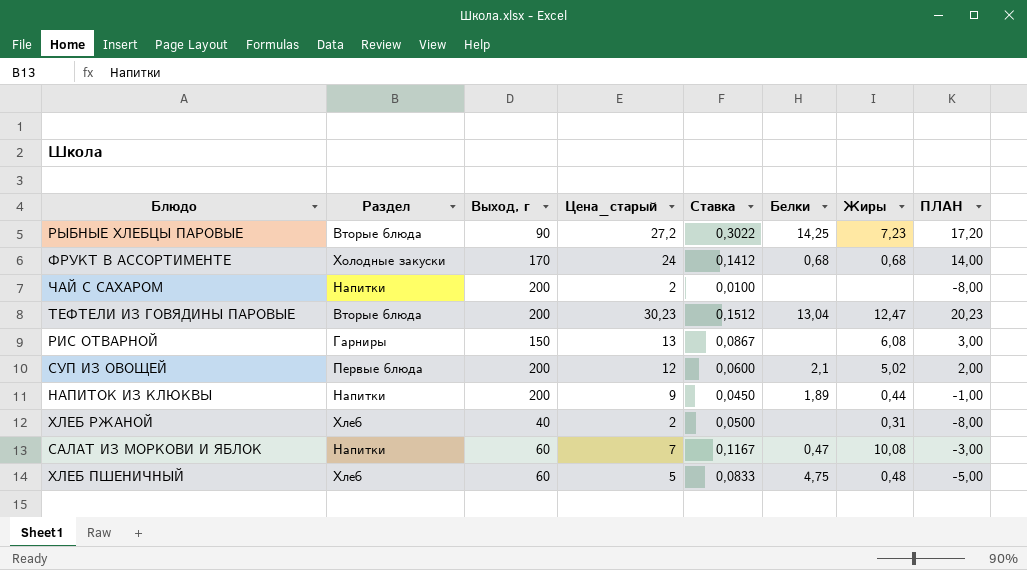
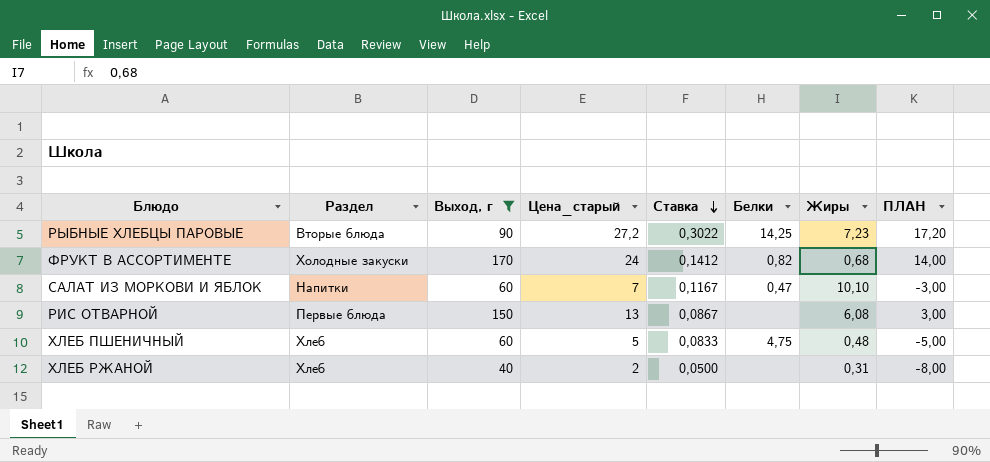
filter: none -> Выход, г != 200
row order: none -> Ставка descending
ФРУКТ В АССОРТИМЕНТЕ | Белки: 0,68 -> 0,82
САЛАТ ИЗ МОРКОВИ И ЯБЛОК | Жиры: 10,08 -> 10,10
РИС ОТВАРНОЙ | Раздел: Гарниры -> Первые блюда

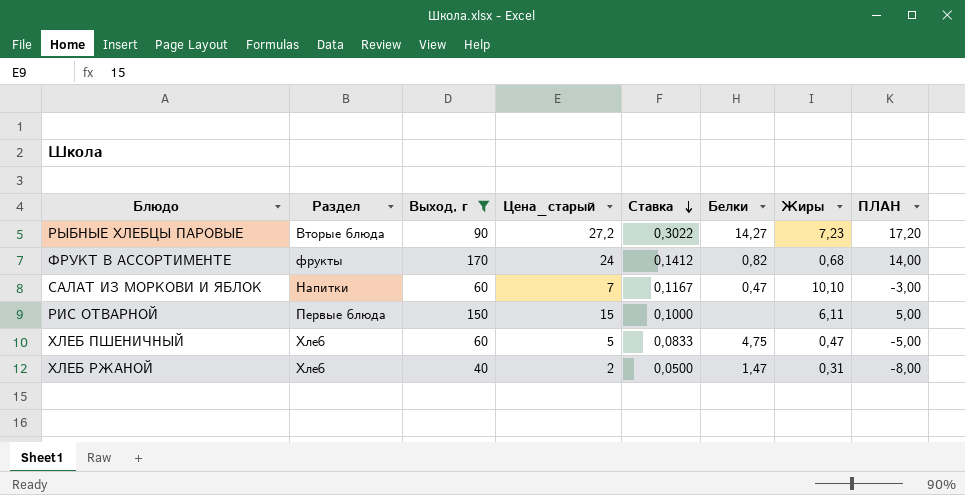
РЫБНЫЕ ХЛЕБЦЫ ПАРОВЫЕ | Белки: 14,25 -> 14,27
ФРУКТ В АССОРТИМЕНТЕ | Раздел: Холодные закуски -> фрукты
РИС ОТВАРНОЙ | Цена_старый: 13 -> 15
РИС ОТВАРНОЙ | Ставка: 0,0867 -> 0,1000
РИС ОТВАРНОЙ | Жиры: 6,08 -> 6,11
РИС ОТВАРНОЙ | ПЛАН: 3,00 -> 5,00
ХЛЕБ ПШЕНИЧНЫЙ | Жиры: 0,48 -> 0,47
ХЛЕБ РЖАНОЙ | Белки: none -> 1,47

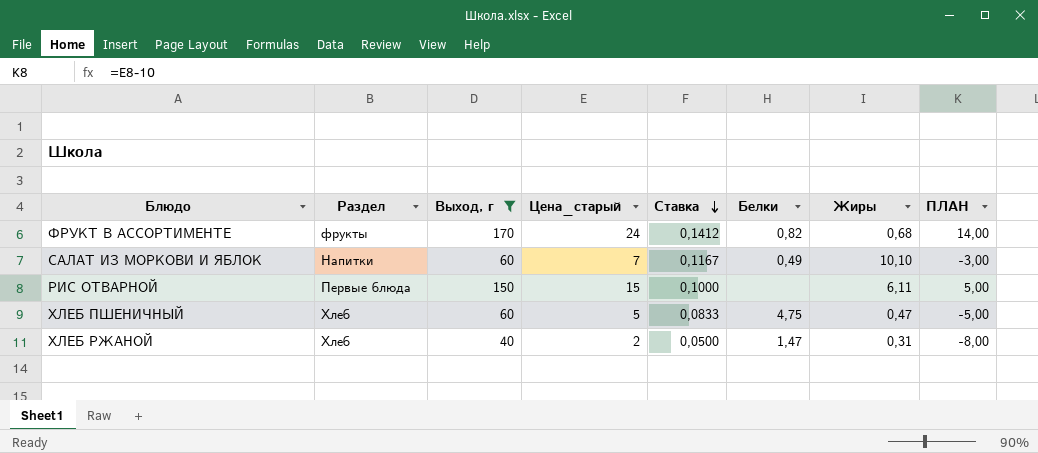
row РЫБНЫЕ ХЛЕБЦЫ ПАРОВЫЕ: Вторые блюда | 90 | 27,2 | 0,3022 | 14,27 | 7,23 | 17,20 -> none
САЛАТ ИЗ МОРКОВИ И ЯБЛОК | Белки: 0,47 -> 0,49

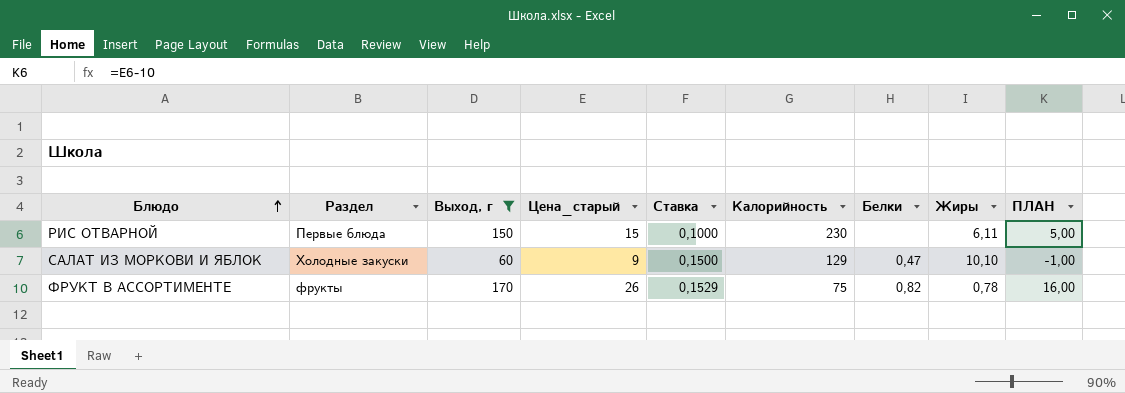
row order: Ставка descending -> Блюдо ascending
column Калорийность | position: none -> 6
row ХЛЕБ ПШЕНИЧНЫЙ: Хлеб | 60 | 5 | 0,0833 | 4,75 | 0,47 | -5,00 -> none
row ХЛЕБ РЖАНОЙ: Хлеб | 40 | 2 | 0,0500 | 1,47 | 0,31 | -8,00 -> none
САЛАТ ИЗ МОРКОВИ И ЯБЛОК | Раздел: Напитки -> Холодные закуски
САЛАТ ИЗ МОРКОВИ И ЯБЛОК | Цена_старый: 7 -> 9
САЛАТ ИЗ МОРКОВИ И ЯБЛОК | Ставка: 0,1167 -> 0,1500
САЛАТ ИЗ МОРКОВИ И ЯБЛОК | Белки: 0,49 -> 0,47
САЛАТ ИЗ МОРКОВИ И ЯБЛОК | ПЛАН: -3,00 -> -1,00
ФРУКТ В АССОРТИМЕНТЕ | Цена_старый: 24 -> 26
ФРУКТ В АССОРТИМЕНТЕ | Ставка: 0,1412 -> 0,1529
ФРУКТ В АССОРТИМЕНТЕ | Жиры: 0,68 -> 0,78
ФРУКТ В АССОРТИМЕНТЕ | ПЛАН: 14,00 -> 16,00

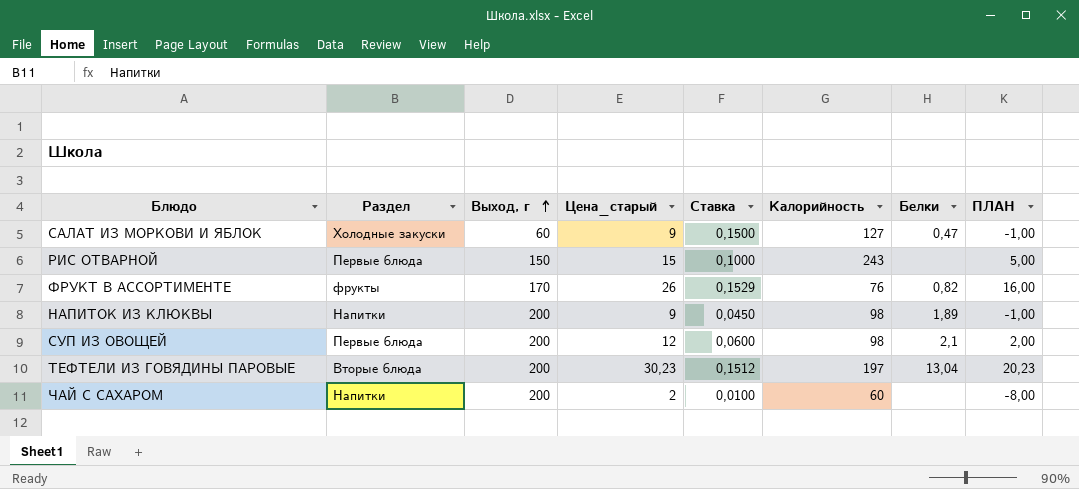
filter: Выход, г != 200 -> none
row order: Блюдо ascending -> Выход, г ascending
column Жиры | position: 8 -> none
САЛАТ ИЗ МОРКОВИ И ЯБЛОК | Калорийность: 129 -> 127
РИС ОТВАРНОЙ | Калорийность: 230 -> 243
ФРУКТ В АССОРТИМЕНТЕ | Калорийность: 75 -> 76

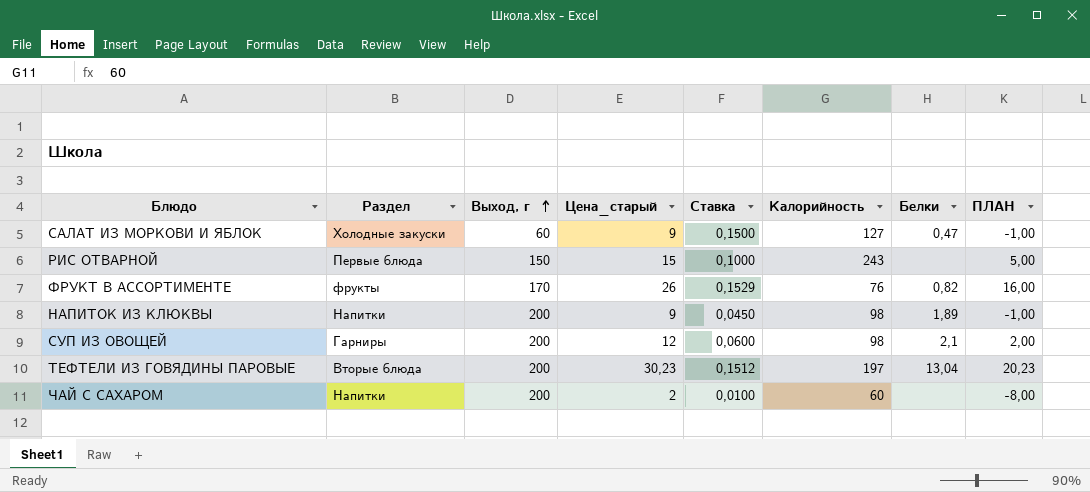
СУП ИЗ ОВОЩЕЙ | Раздел: Первые блюда -> Гарниры

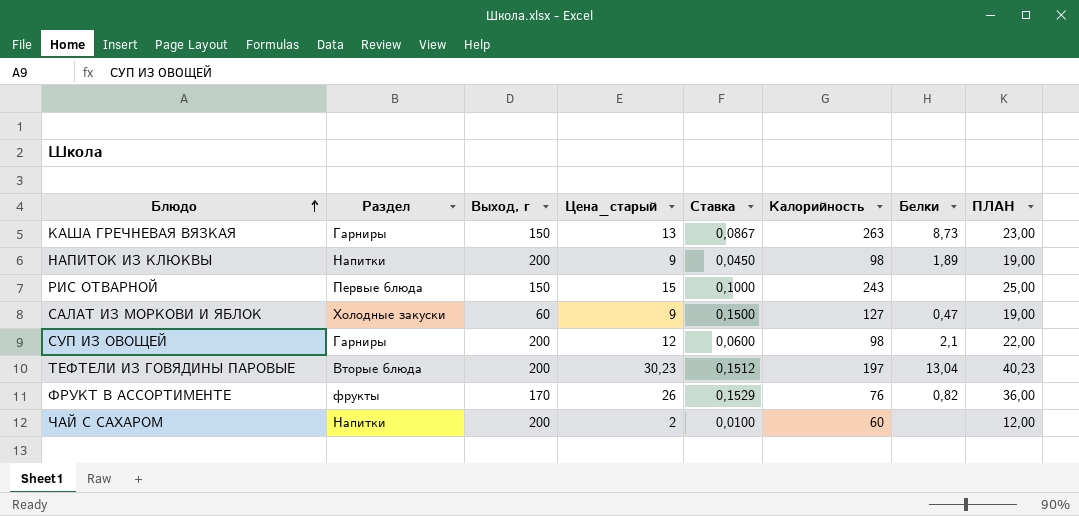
row order: Выход, г ascending -> Блюдо ascending
column ПЛАН | formula: [Цена_старый] - 10 -> [Цена_старый] + 10
row КАША ГРЕЧНЕВАЯ ВЯЗКАЯ: none -> Гарниры | 150 | 13 | 0,0867 | 263 | 8,73 | 23,00

